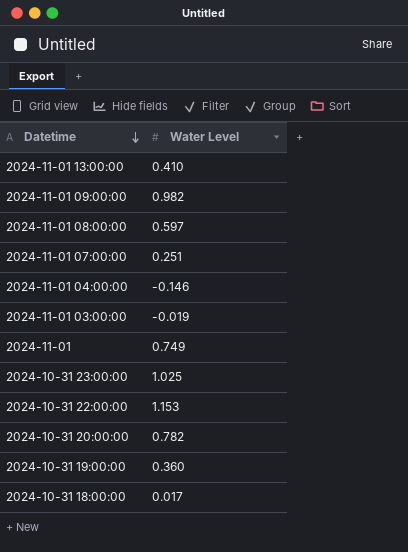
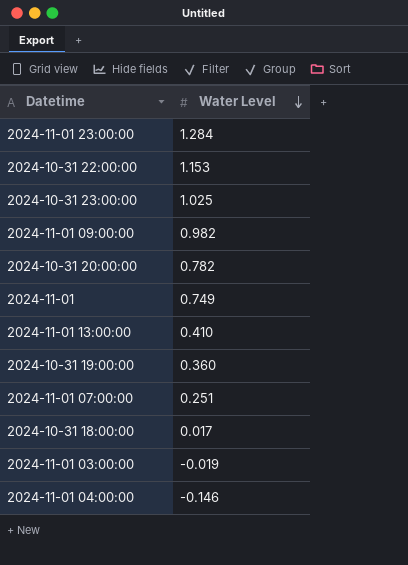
row order: Datetime descending -> Water Level descending
row 2024-11-01 08:00:00: 0.597 -> none
row 2024-11-01 23:00:00: none -> 1.284

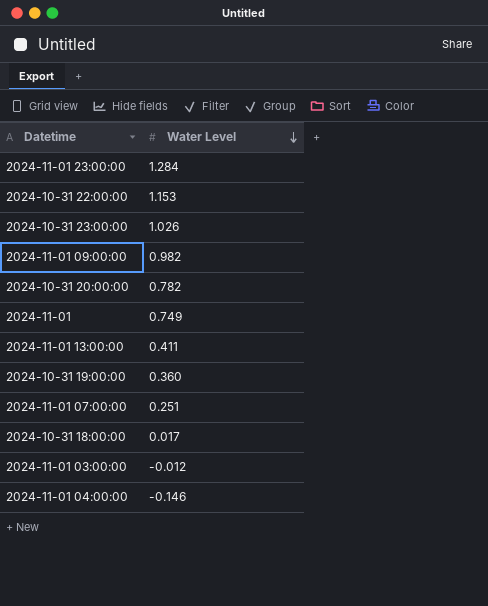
2024-10-31 23:00:00 | Water Level: 1.025 -> 1.026
2024-11-01 13:00:00 | Water Level: 0.410 -> 0.411
2024-11-01 03:00:00 | Water Level: -0.019 -> -0.012

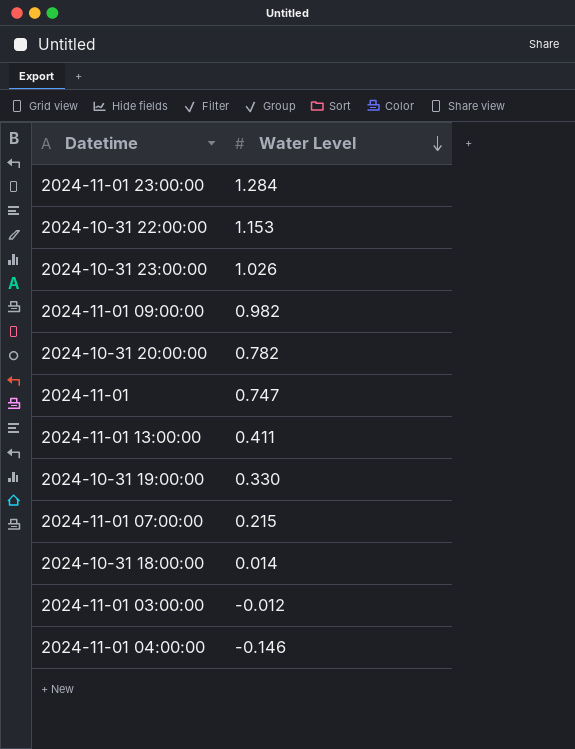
2024-11-01 | Water Level: 0.749 -> 0.747
2024-10-31 19:00:00 | Water Level: 0.360 -> 0.330
2024-11-01 07:00:00 | Water Level: 0.251 -> 0.215
2024-10-31 18:00:00 | Water Level: 0.017 -> 0.014

